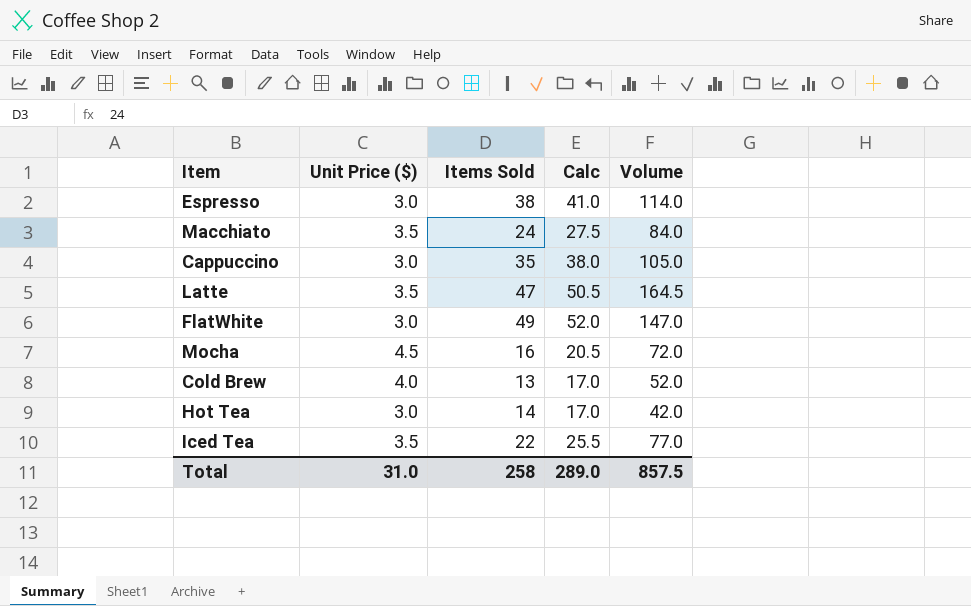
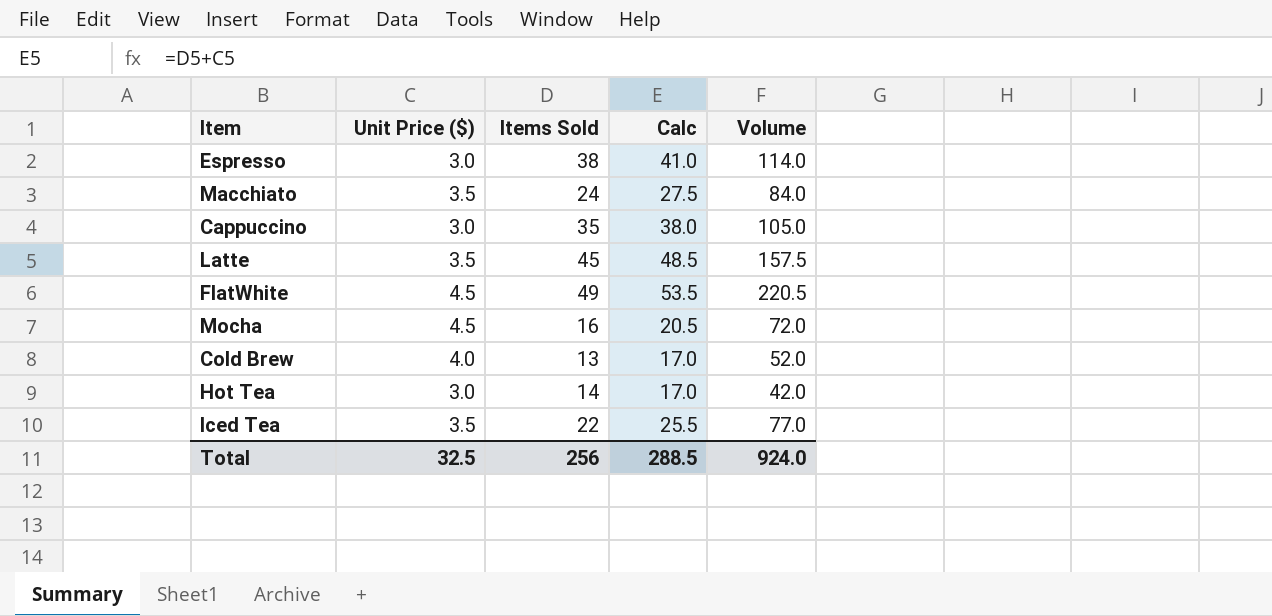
Latte | Items Sold: 47 -> 45
Latte | Calc: 50.5 -> 48.5
Latte | Volume: 164.5 -> 157.5
FlatWhite | Unit Price ($): 3.0 -> 4.5
FlatWhite | Calc: 52.0 -> 53.5
FlatWhite | Volume: 147.0 -> 220.5
Total | Unit Price ($): 31.0 -> 32.5
Total | Items Sold: 258 -> 256
Total | Calc: 289.0 -> 288.5
Total | Volume: 857.5 -> 924.0

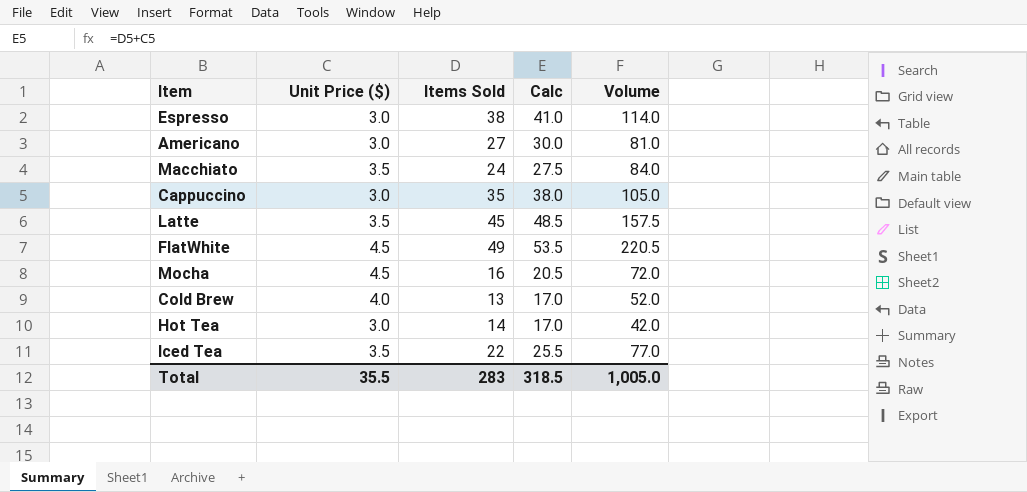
row Americano: none -> 3.0 | 27 | 30.0 | 81.0
Total | Unit Price ($): 32.5 -> 35.5
Total | Items Sold: 256 -> 283
Total | Calc: 288.5 -> 318.5
Total | Volume: 924.0 -> 1,005.0

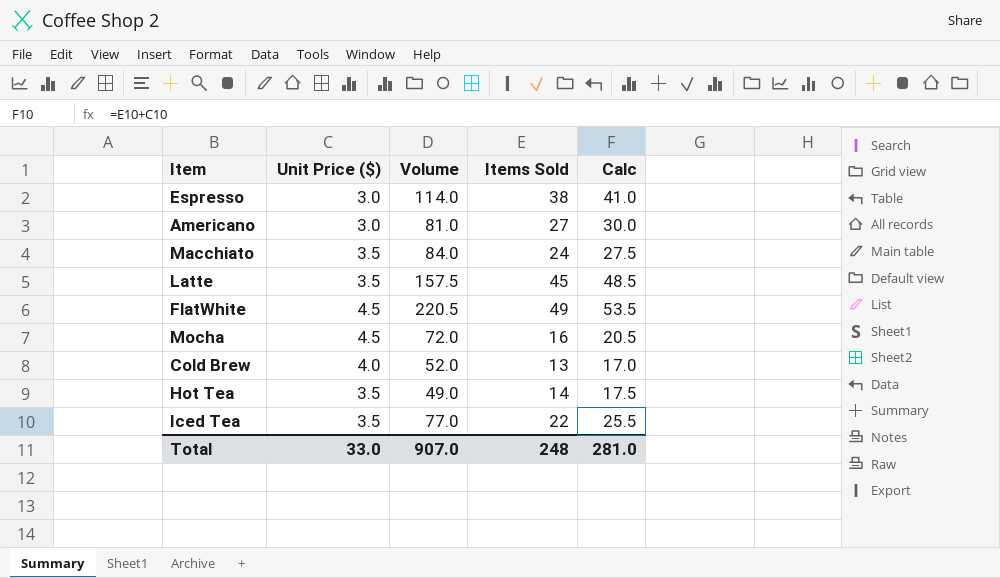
column Volume | position: 5 -> 3
row Cappuccino: 3.0 | 35 | 38.0 | 105.0 -> none
Hot Tea | Unit Price ($): 3.0 -> 3.5
Hot Tea | Volume: 42.0 -> 49.0
Hot Tea | Calc: 17.0 -> 17.5
Total | Unit Price ($): 35.5 -> 33.0
Total | Volume: 1,005.0 -> 907.0
Total | Items Sold: 283 -> 248
Total | Calc: 318.5 -> 281.0

